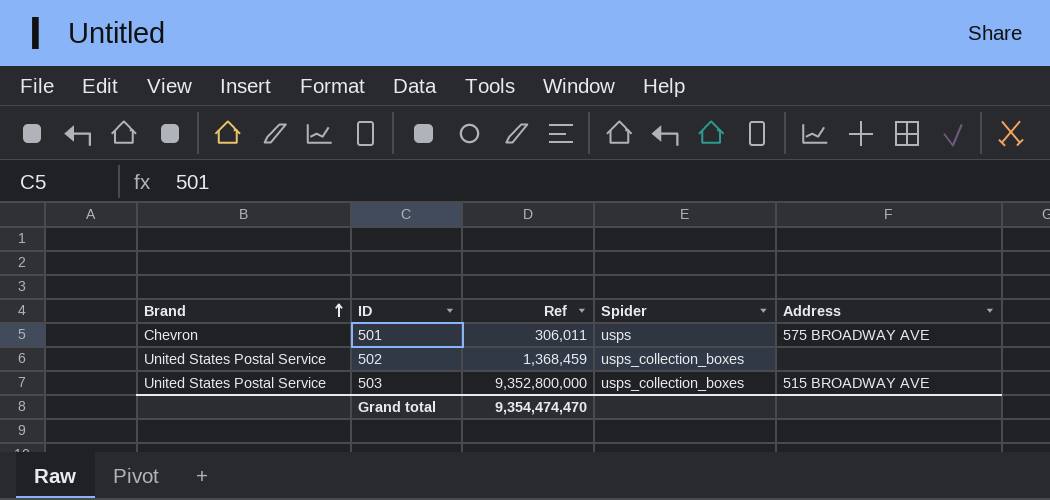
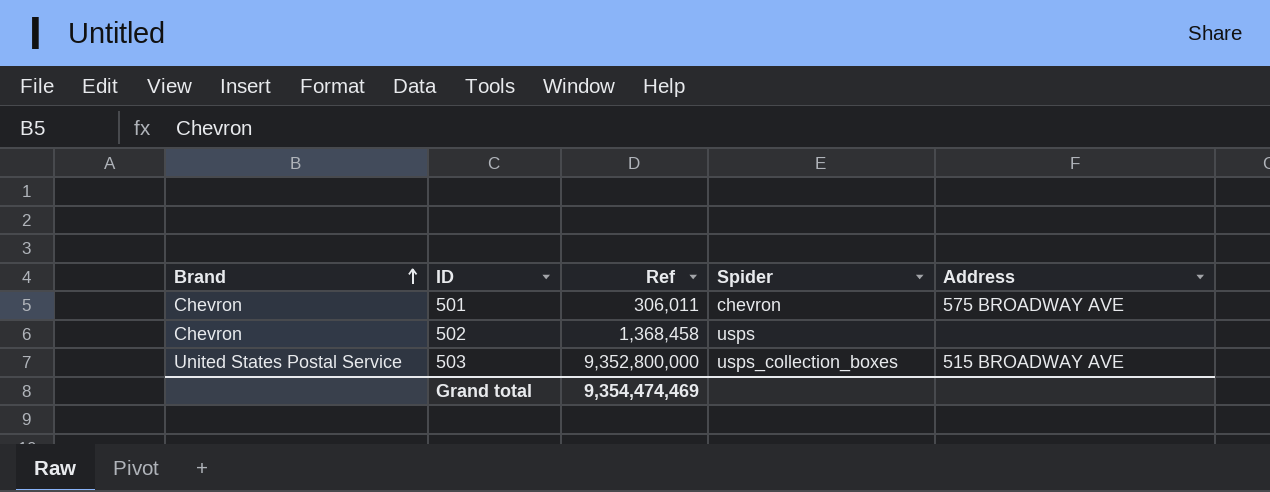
501 | Spider: usps -> chevron
502 | Brand: United States Postal Service -> Chevron
502 | Ref: 1,368,459 -> 1,368,458
502 | Spider: usps_collection_boxes -> usps
Grand total | Ref: 9,354,474,470 -> 9,354,474,469

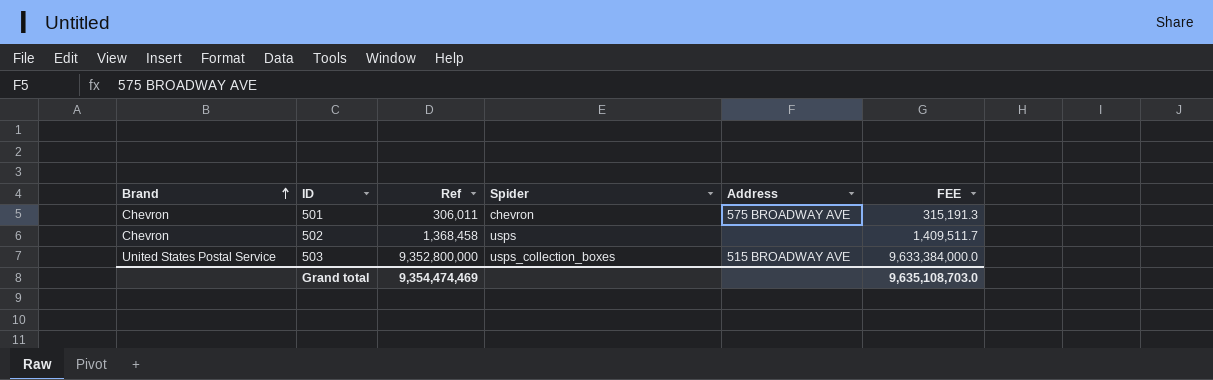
column FEE | formula: none -> [Ref] * 1.03

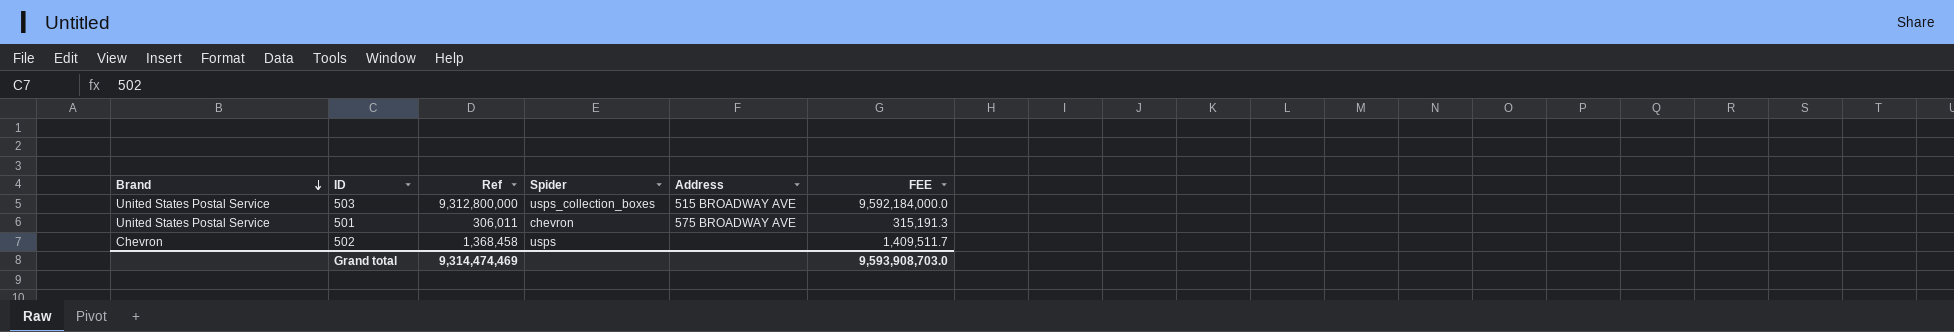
row order: Brand ascending -> Brand descending
503 | Ref: 9,352,800,000 -> 9,312,800,000
503 | FEE: 9,633,384,000.0 -> 9,592,184,000.0
501 | Brand: Chevron -> United States Postal Service
Grand total | Ref: 9,354,474,469 -> 9,314,474,469
Grand total | FEE: 9,635,108,703.0 -> 9,593,908,703.0

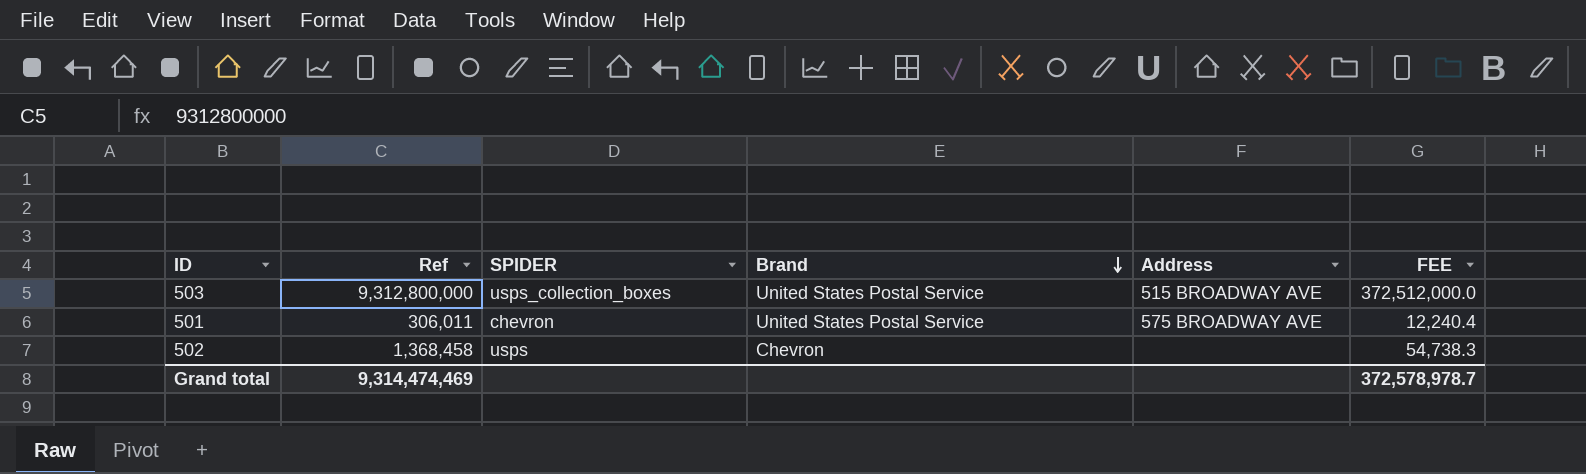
column name: Spider -> SPIDER
column Brand | position: 1 -> 4
column FEE | formula: [Ref] * 1.03 -> [Ref] * 0.04
Grand total | FEE: 9,593,908,703.0 -> 372,578,978.7

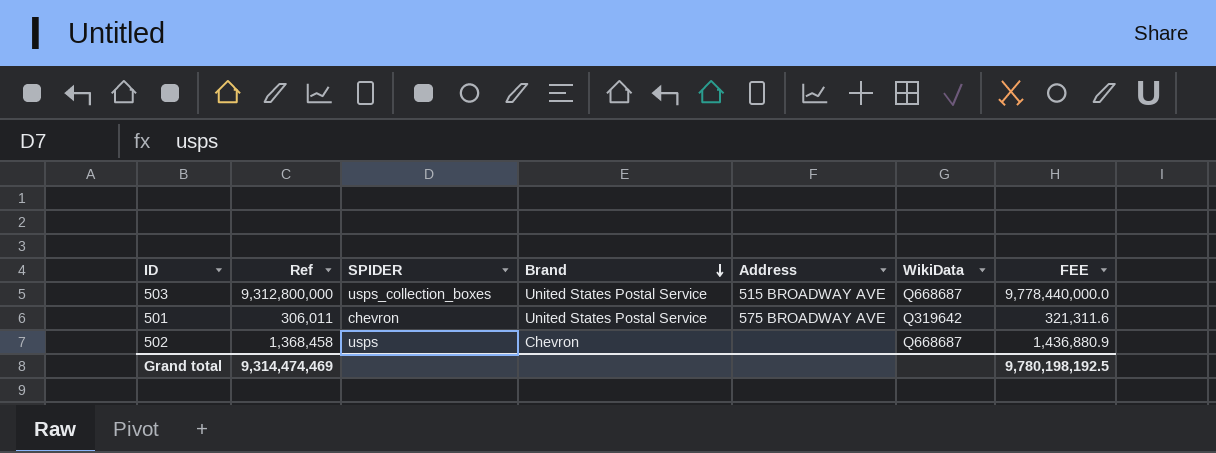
column WikiData | position: none -> 6
column FEE | formula: [Ref] * 0.04 -> [Ref] * 1.05
Grand total | FEE: 372,578,978.7 -> 9,780,198,192.5

